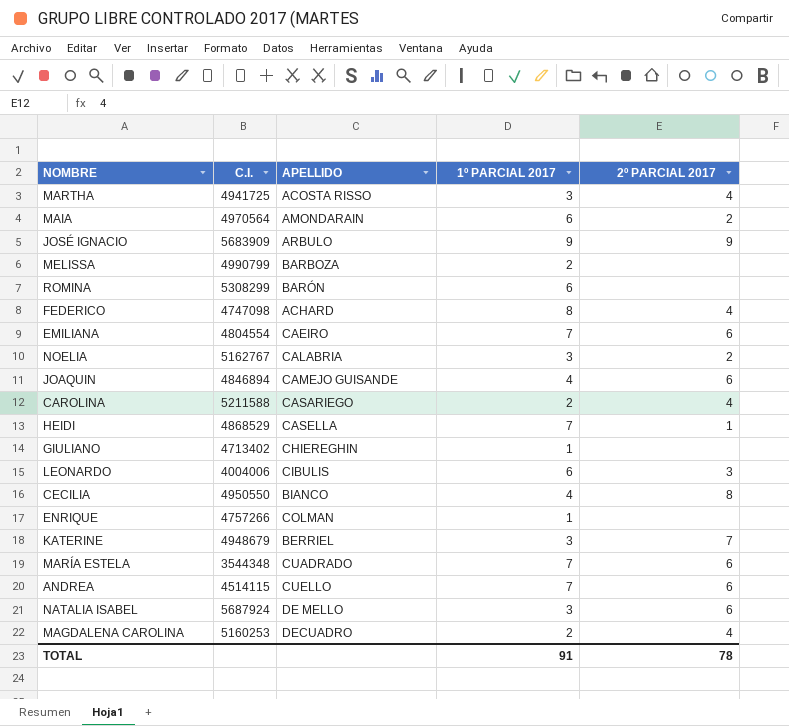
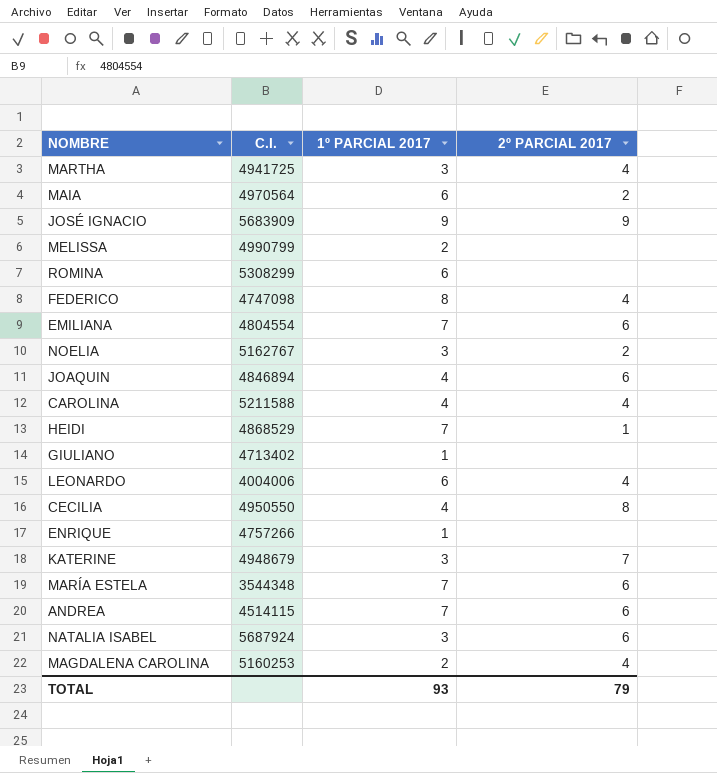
column APELLIDO | position: 3 -> none
CAROLINA | 1º PARCIAL 2017: 2 -> 4
LEONARDO | 2º PARCIAL 2017: 3 -> 4
TOTAL | 1º PARCIAL 2017: 91 -> 93
TOTAL | 2º PARCIAL 2017: 78 -> 79

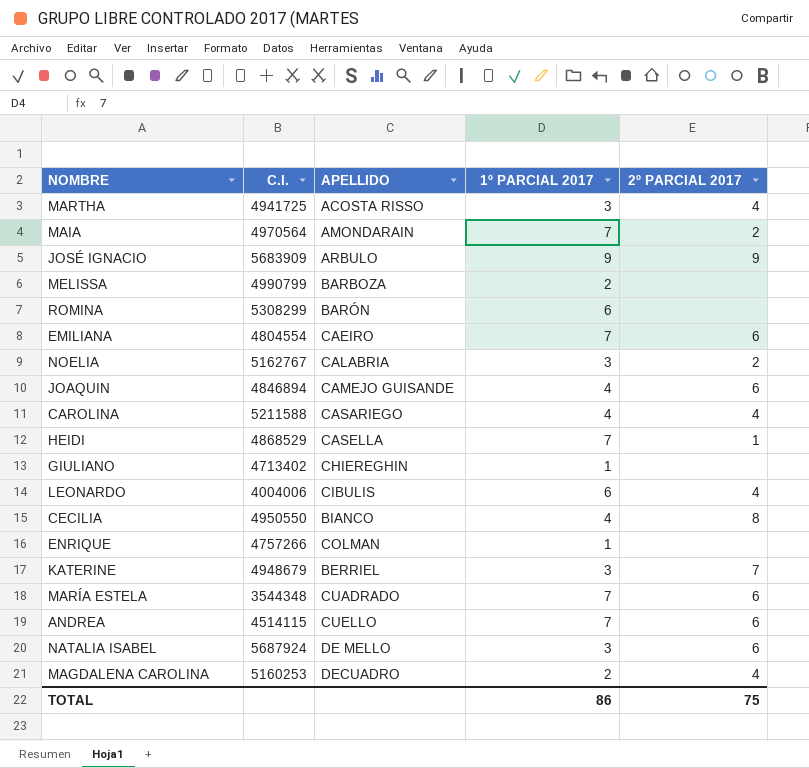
column APELLIDO | position: none -> 3
row FEDERICO: 4747098 | 8 | 4 -> none
MAIA | 1º PARCIAL 2017: 6 -> 7
TOTAL | 1º PARCIAL 2017: 93 -> 86
TOTAL | 2º PARCIAL 2017: 79 -> 75

